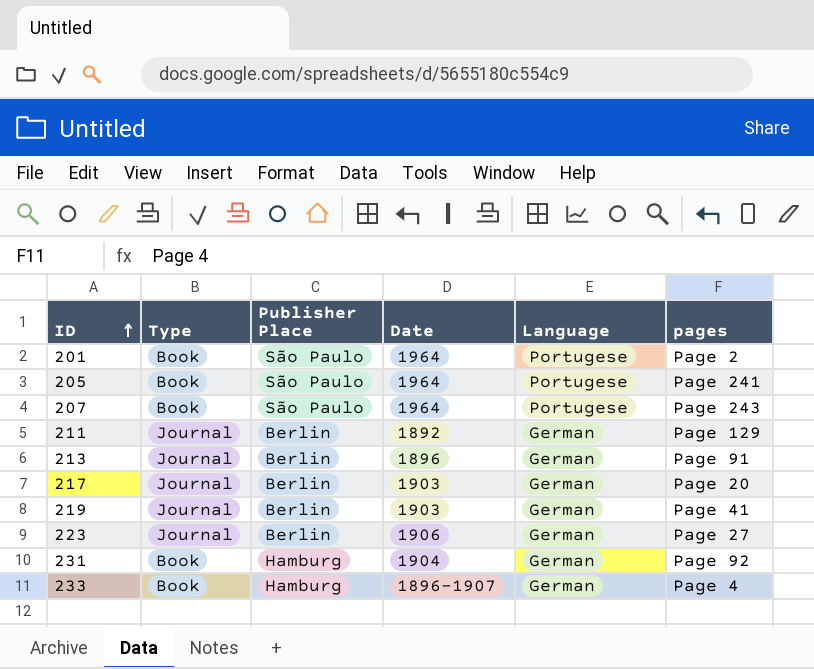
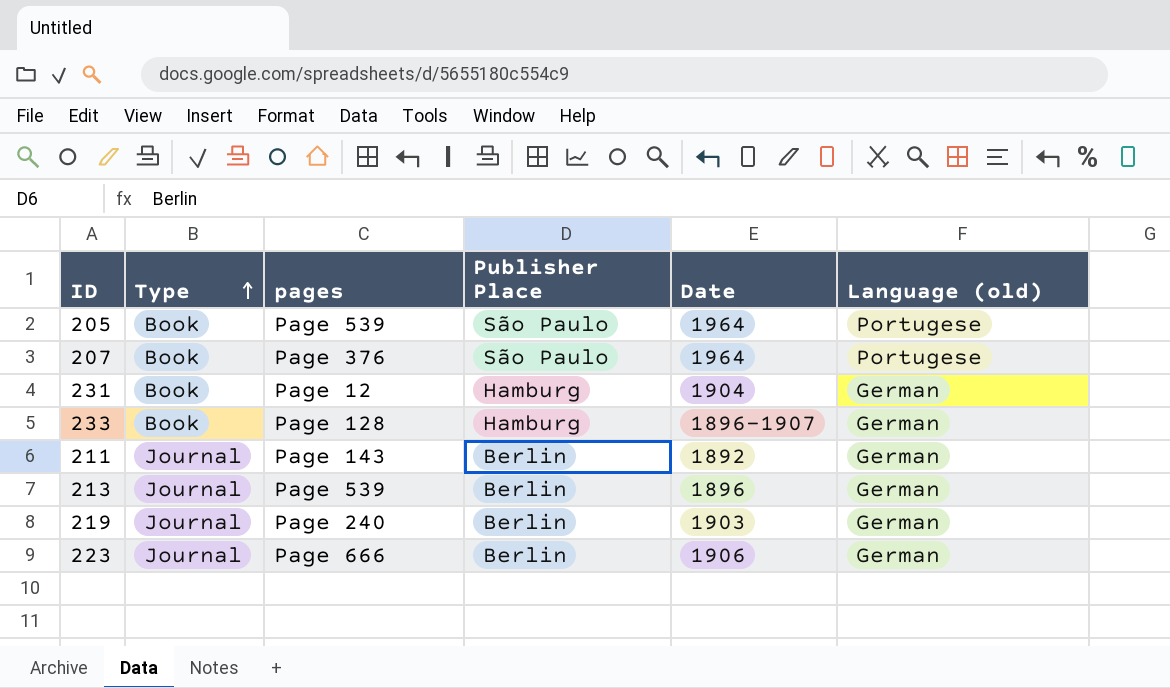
row order: ID ascending -> Type ascending
column pages | position: 6 -> 3
column name: Language -> Language (old)
row 201: Book | São Paulo | 1964 | Portugese | Page 2 -> none
row 217: Journal | Berlin | 1903 | German | Page 20 -> none
205 | pages: Page 241 -> Page 539
207 | pages: Page 243 -> Page 376
231 | pages: Page 92 -> Page 12
233 | pages: Page 4 -> Page 128
211 | pages: Page 129 -> Page 143
213 | pages: Page 91 -> Page 539
219 | pages: Page 41 -> Page 240
223 | pages: Page 27 -> Page 666

